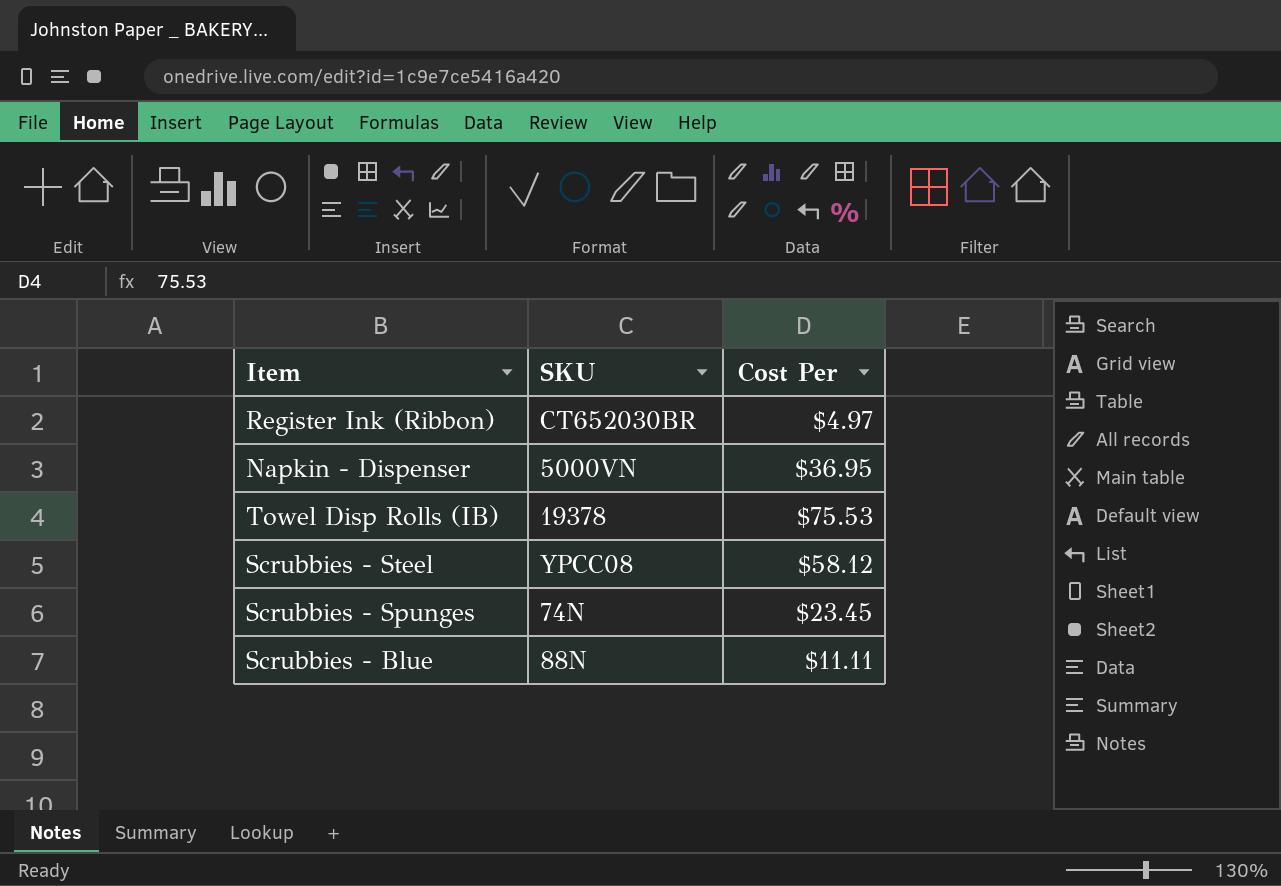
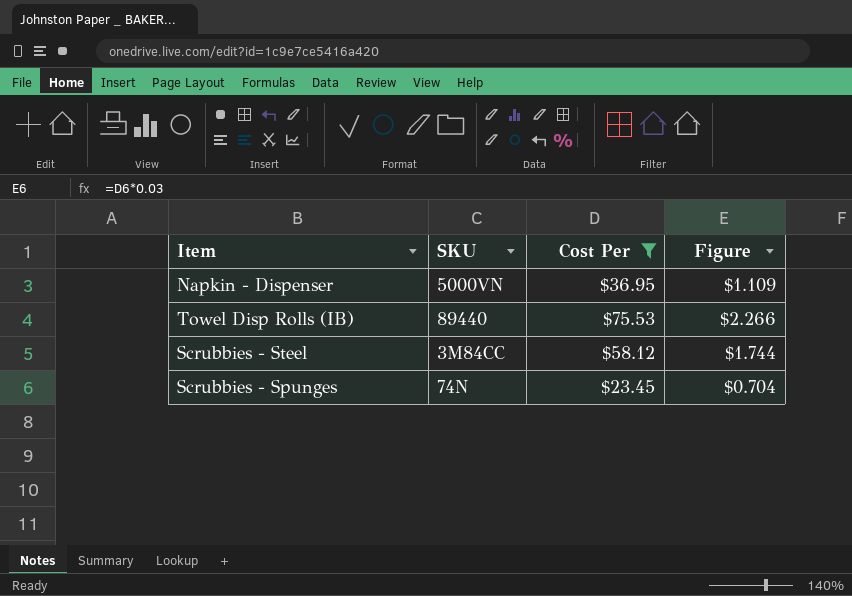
filter: none -> Cost Per >= $23.45
column Figure | formula: none -> [Cost Per] * 0.03
Towel Disp Rolls (IB) | SKU: 19378 -> 89440
Scrubbies - Steel | SKU: YPCC08 -> 3M84CC

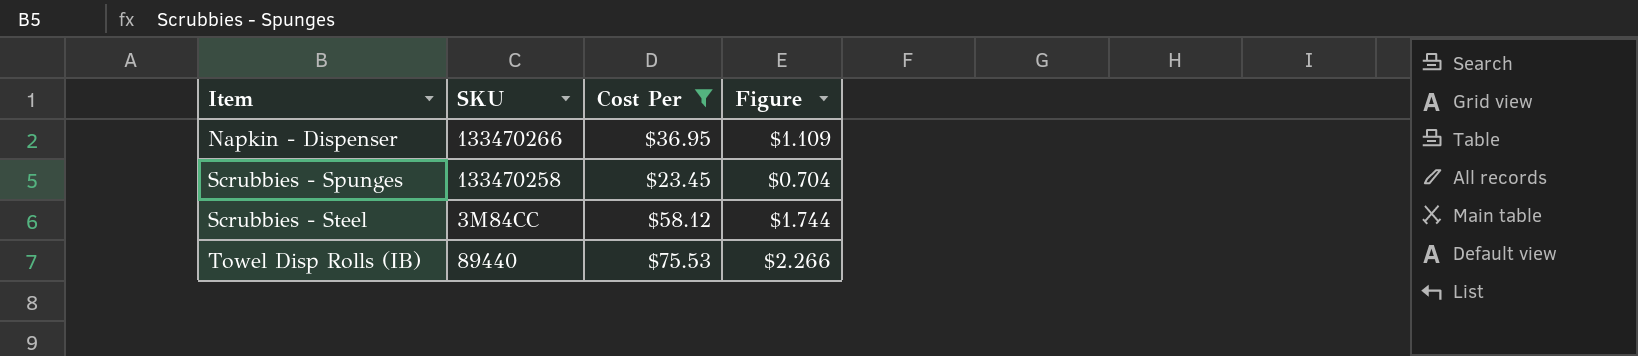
row order: none -> Item ascending
Napkin - Dispenser | SKU: 5000VN -> 133470266
Scrubbies - Spunges | SKU: 74N -> 133470258

